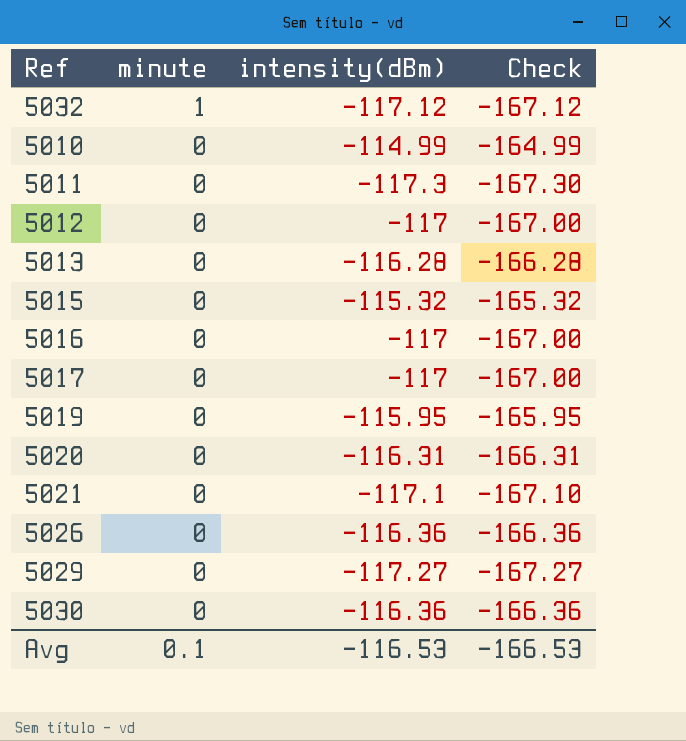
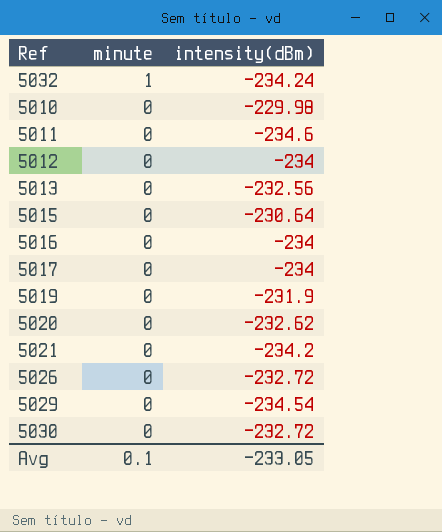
column Check | formula: [intensity(dBm)] - 50 -> none
5032 | intensity(dBm): -117.12 -> -234.24
5010 | intensity(dBm): -114.99 -> -229.98
5011 | intensity(dBm): -117.3 -> -234.6
5012 | intensity(dBm): -117 -> -234
5013 | intensity(dBm): -116.28 -> -232.56
5015 | intensity(dBm): -115.32 -> -230.64
5016 | intensity(dBm): -117 -> -234
5017 | intensity(dBm): -117 -> -234
5019 | intensity(dBm): -115.95 -> -231.9
5020 | intensity(dBm): -116.31 -> -232.62
5021 | intensity(dBm): -117.1 -> -234.2
5026 | intensity(dBm): -116.36 -> -232.72
5029 | intensity(dBm): -117.27 -> -234.54
5030 | intensity(dBm): -116.36 -> -232.72
Avg | intensity(dBm): -116.53 -> -233.05

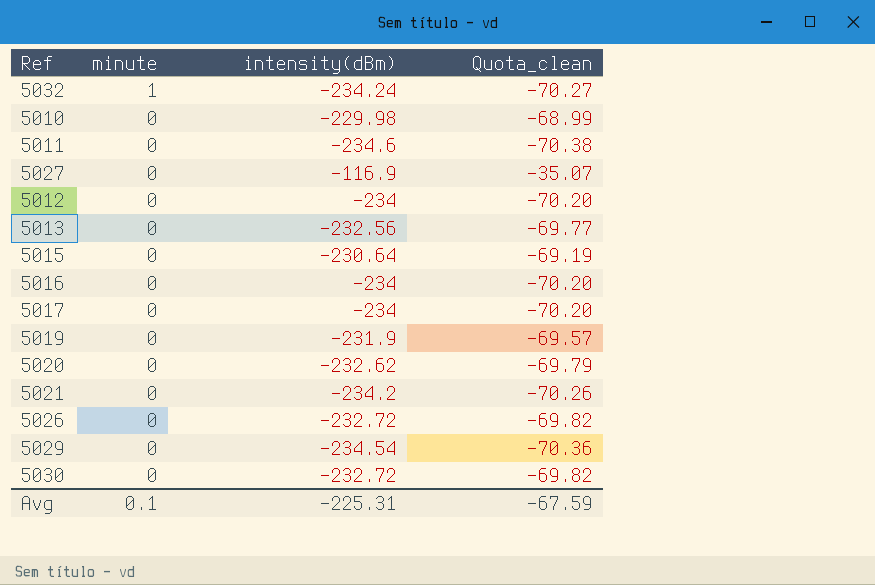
column Quota_clean | formula: none -> [intensity(dBm)] * 0.3
row 5027: none -> 0 | -116.9 | -35.07
Avg | intensity(dBm): -233.05 -> -225.31

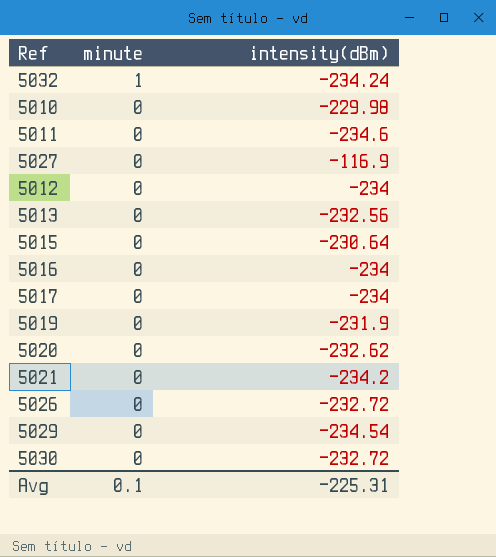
column Quota_clean | formula: [intensity(dBm)] * 0.3 -> none

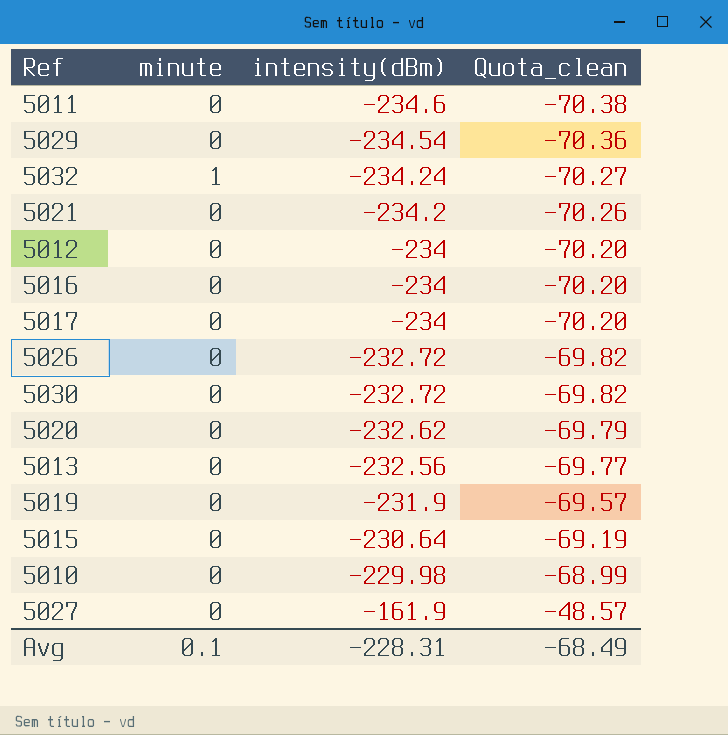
row order: minute descending -> intensity(dBm) ascending
column Quota_clean | formula: none -> [intensity(dBm)] * 0.3
5027 | intensity(dBm): -116.9 -> -161.9
Avg | intensity(dBm): -225.31 -> -228.31

